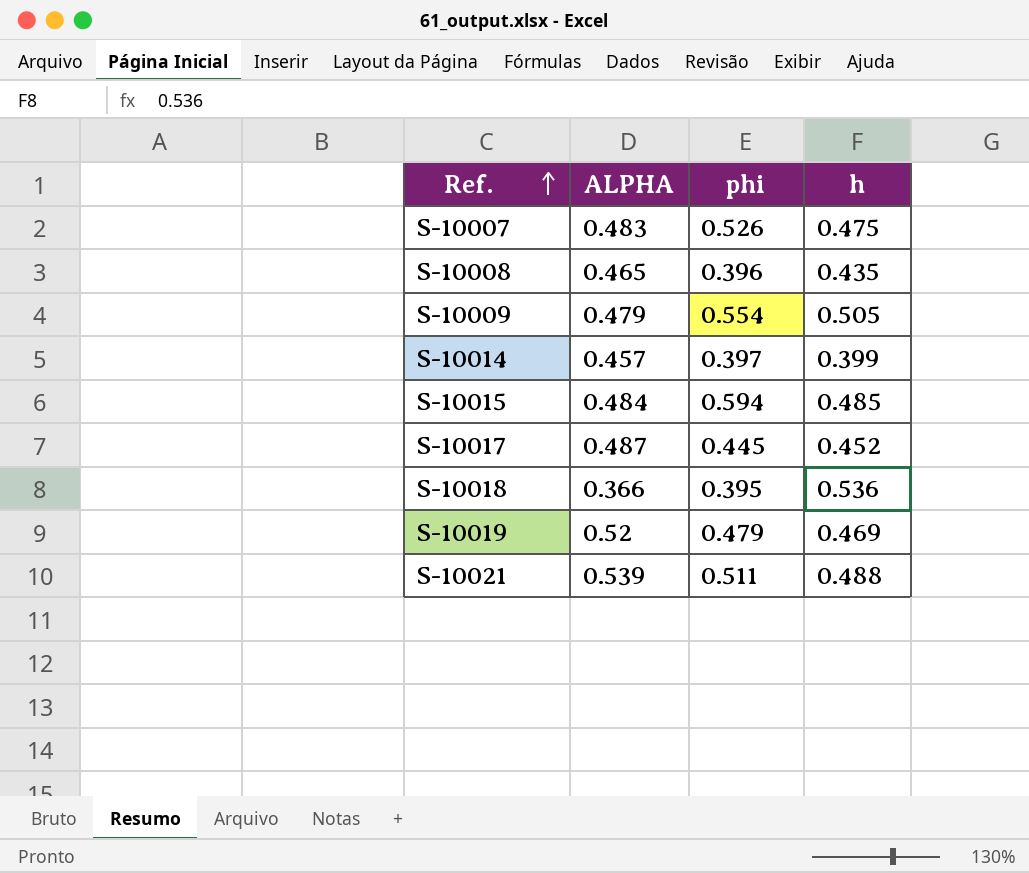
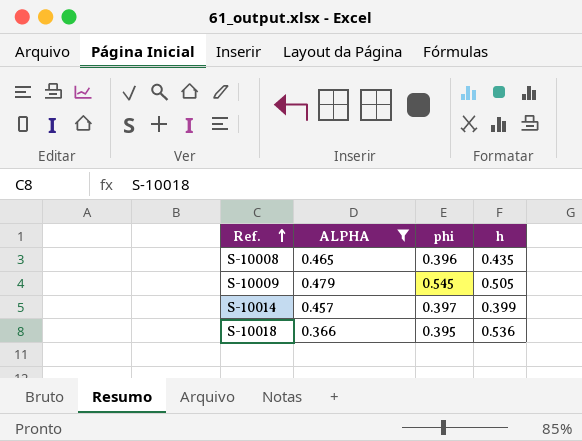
filter: none -> ALPHA <= 0.479
S-10009 | phi: 0.554 -> 0.545

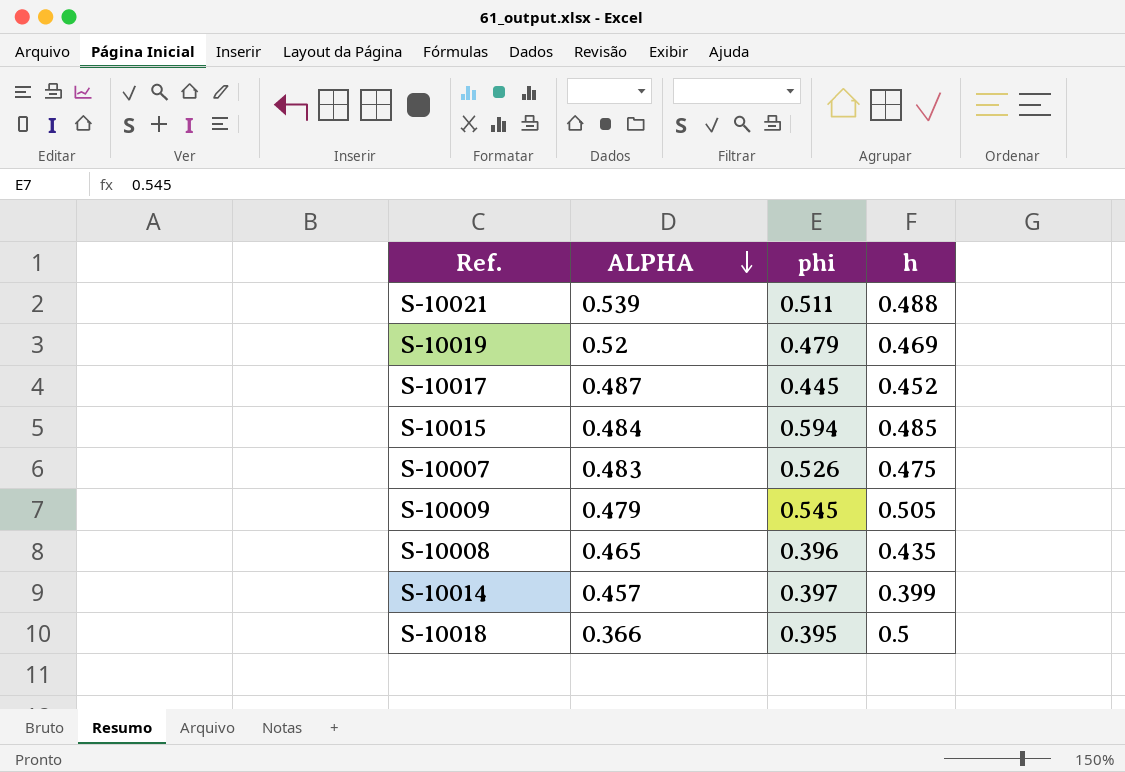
filter: ALPHA <= 0.479 -> none
row order: Ref. ascending -> ALPHA descending
S-10018 | h: 0.536 -> 0.5

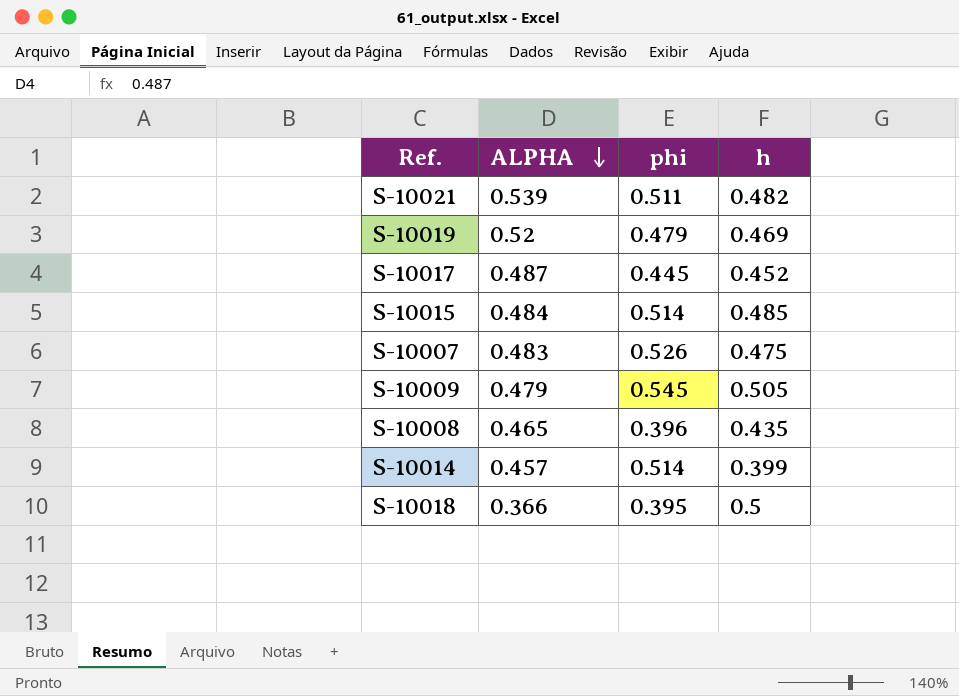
S-10021 | h: 0.488 -> 0.482
S-10015 | phi: 0.594 -> 0.514
S-10014 | phi: 0.397 -> 0.514

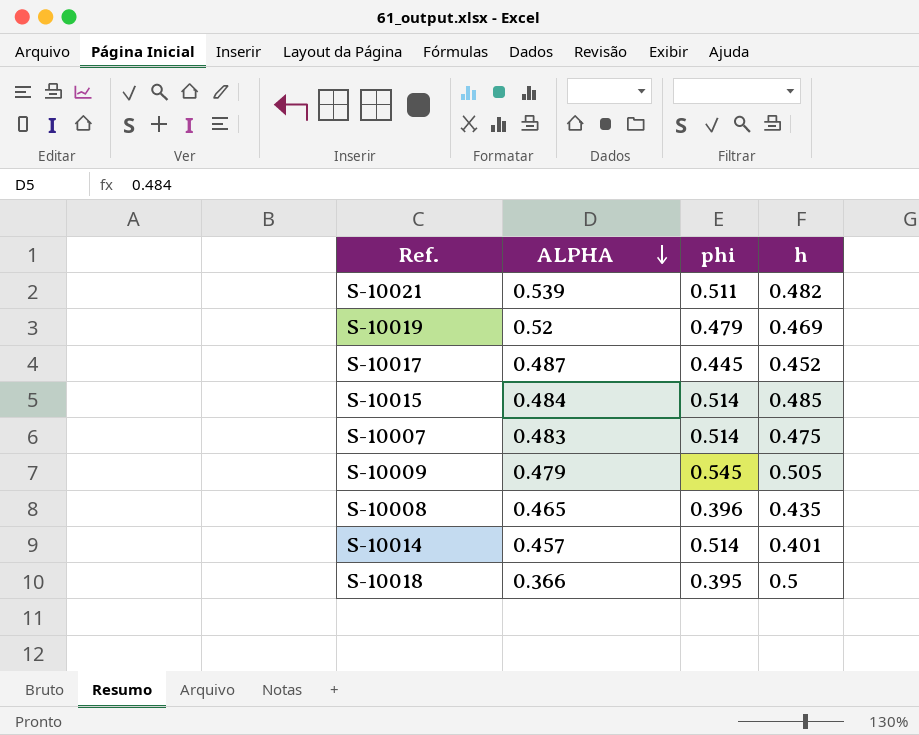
S-10007 | phi: 0.526 -> 0.514
S-10014 | h: 0.399 -> 0.401

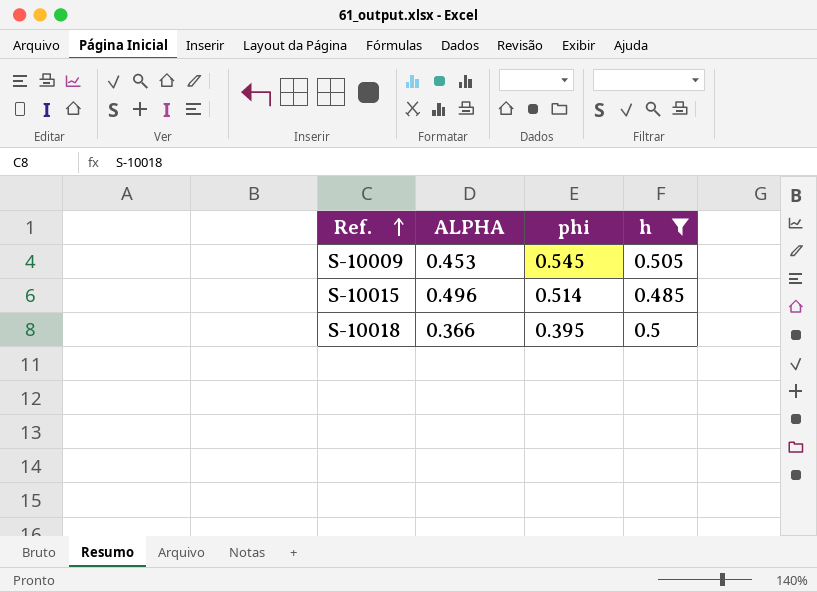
filter: none -> h >= 0.485
row order: ALPHA descending -> Ref. ascending
S-10009 | ALPHA: 0.479 -> 0.453
S-10015 | ALPHA: 0.484 -> 0.496

